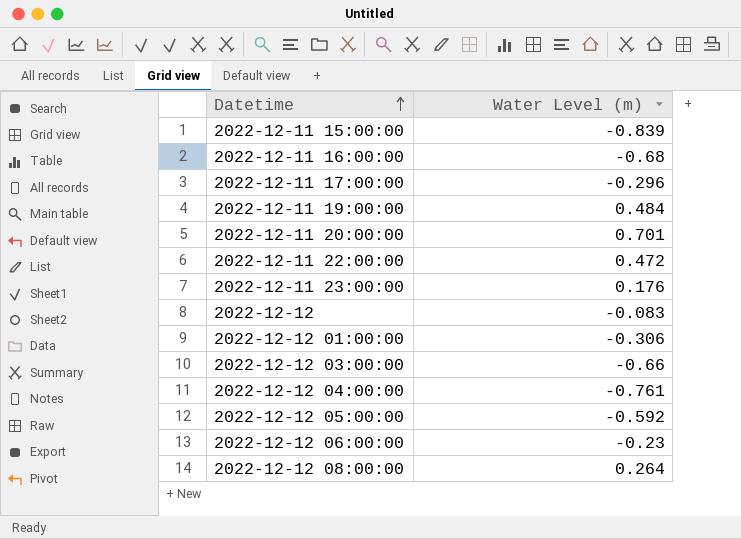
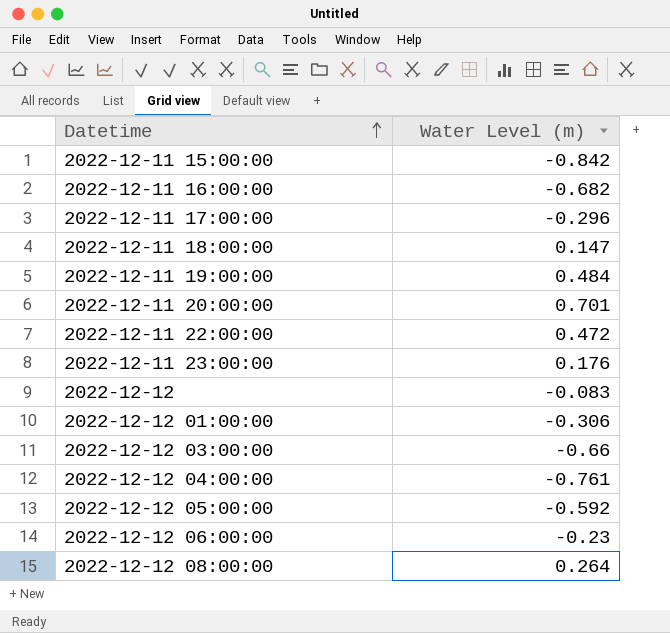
2022-12-11 15:00:00 | Water Level (m): -0.839 -> -0.842
2022-12-11 16:00:00 | Water Level (m): -0.68 -> -0.682
row 2022-12-11 18:00:00: none -> 0.147

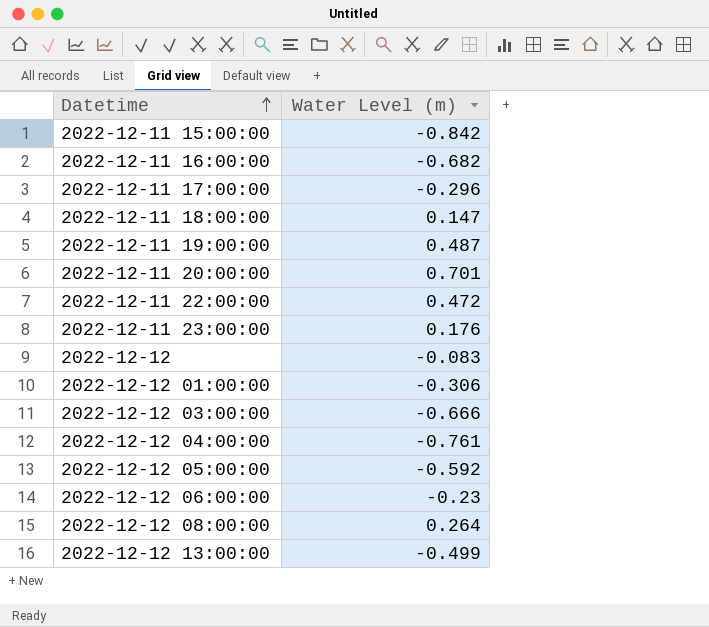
2022-12-11 19:00:00 | Water Level (m): 0.484 -> 0.487
2022-12-12 03:00:00 | Water Level (m): -0.66 -> -0.666
row 2022-12-12 13:00:00: none -> -0.499

